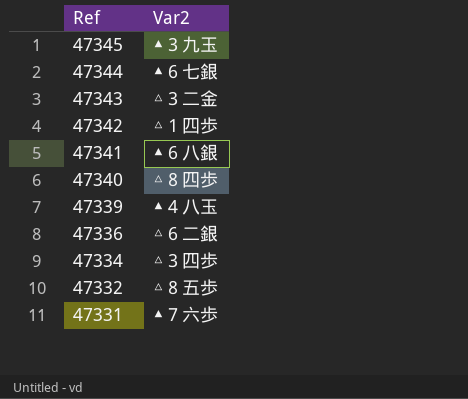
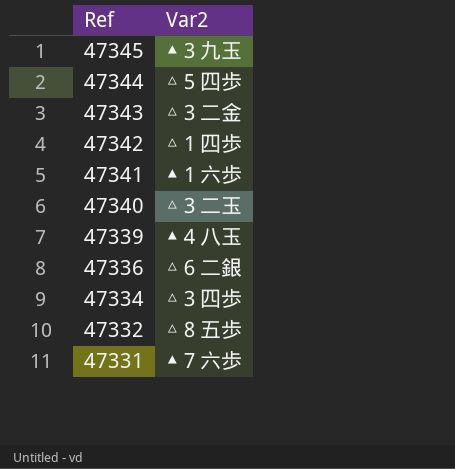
47344 | Var2: ▲６七銀 -> △５四歩
47341 | Var2: ▲６八銀 -> ▲１六歩
47340 | Var2: △８四歩 -> △３二玉

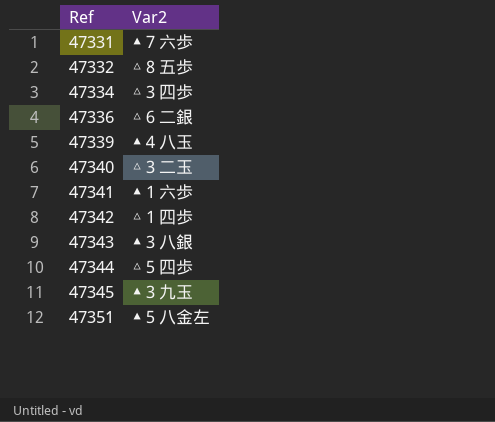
row order: Ref descending -> Ref ascending
47343 | Var2: △３二金 -> ▲３八銀
row 47351: none -> ▲５八金左

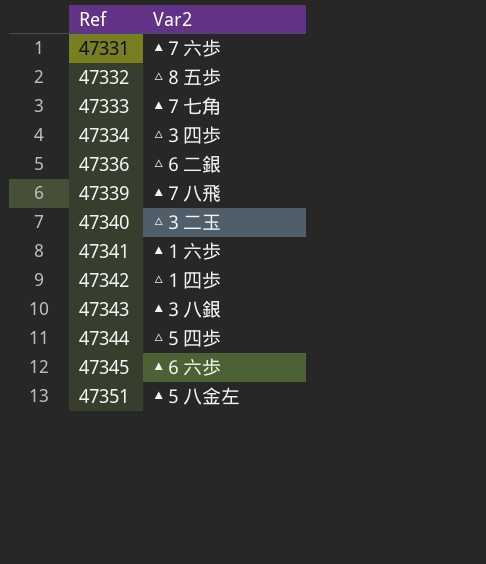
row 47333: none -> ▲７七角
47339 | Var2: ▲４八玉 -> ▲７八飛
47345 | Var2: ▲３九玉 -> ▲６六歩

